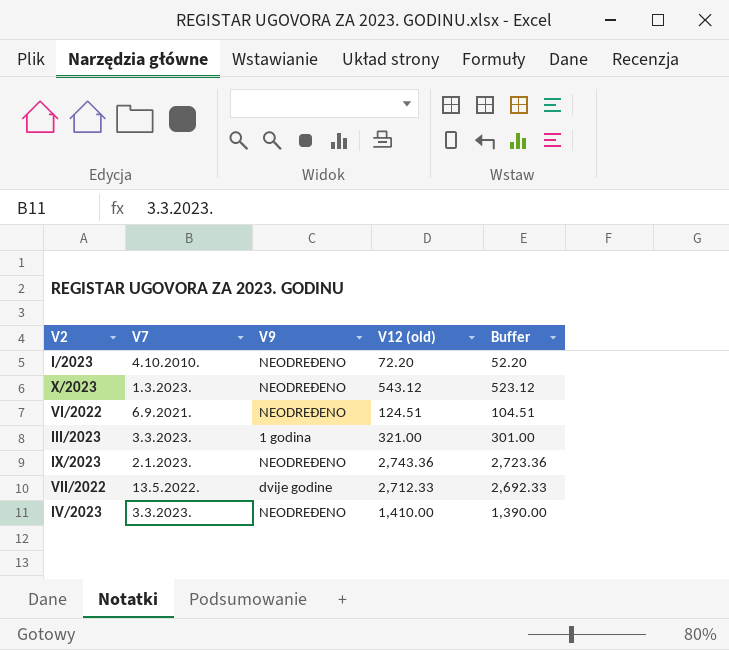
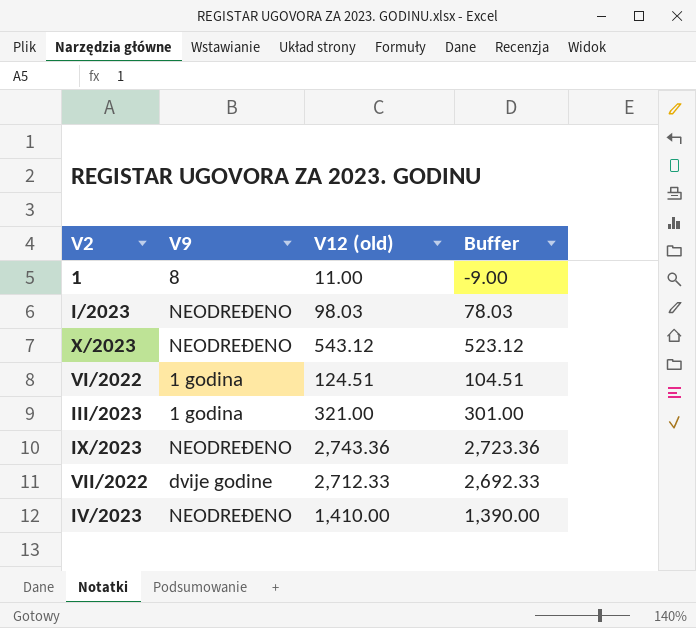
column V7 | position: 2 -> none
row 1: none -> 8 | 11.00 | -9.00
I/2023 | V12 (old): 72.20 -> 98.03
I/2023 | Buffer: 52.20 -> 78.03
VI/2022 | V9: NEODREĐENO -> 1 godina

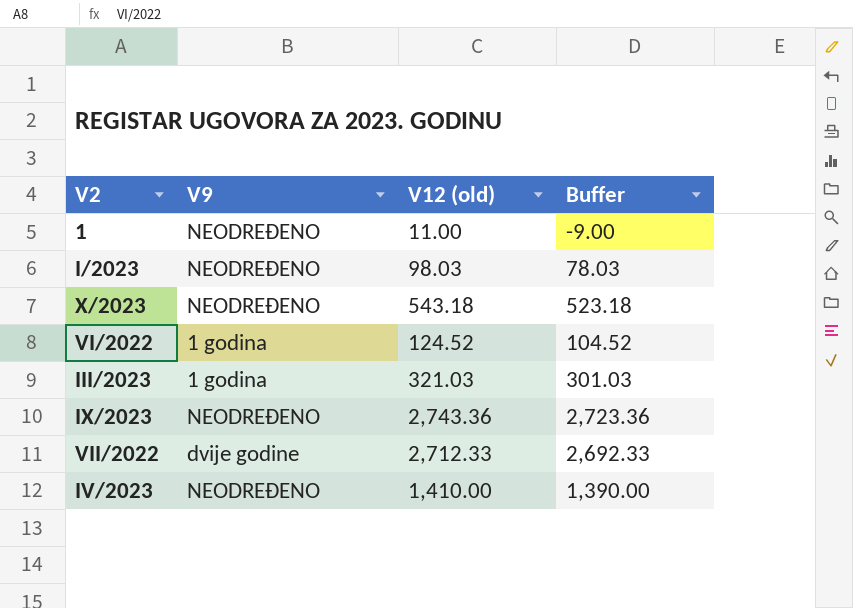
1 | V9: 8 -> NEODREĐENO
X/2023 | V12 (old): 543.12 -> 543.18
X/2023 | Buffer: 523.12 -> 523.18
VI/2022 | V12 (old): 124.51 -> 124.52
VI/2022 | Buffer: 104.51 -> 104.52
III/2023 | V12 (old): 321.00 -> 321.03
III/2023 | Buffer: 301.00 -> 301.03

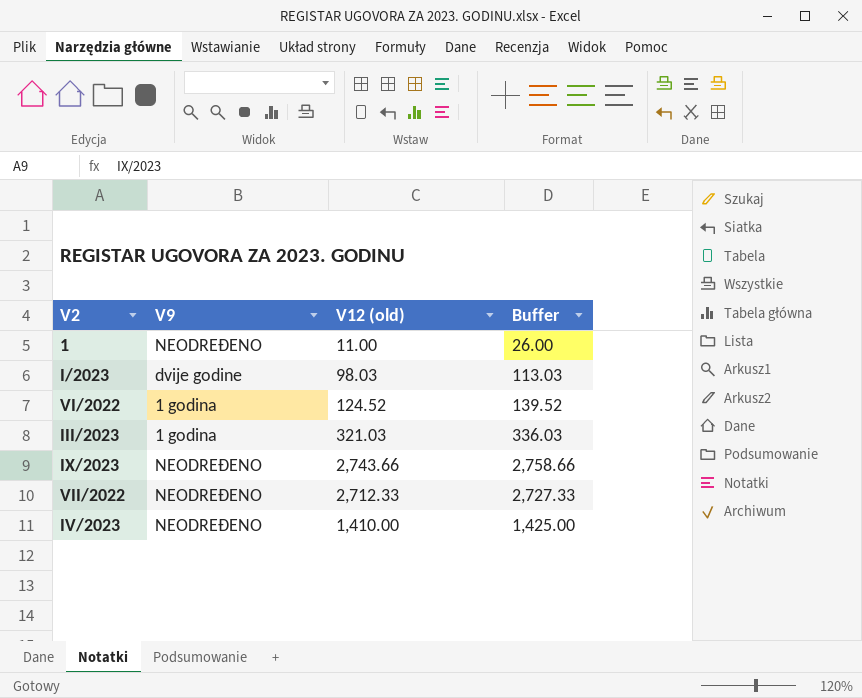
column Buffer | formula: [V12 (old)] - 20 -> [V12 (old)] + 15
row X/2023: NEODREĐENO | 543.18 | 523.18 -> none
I/2023 | V9: NEODREĐENO -> dvije godine
IX/2023 | V12 (old): 2,743.36 -> 2,743.66
VII/2022 | V9: dvije godine -> NEODREĐENO

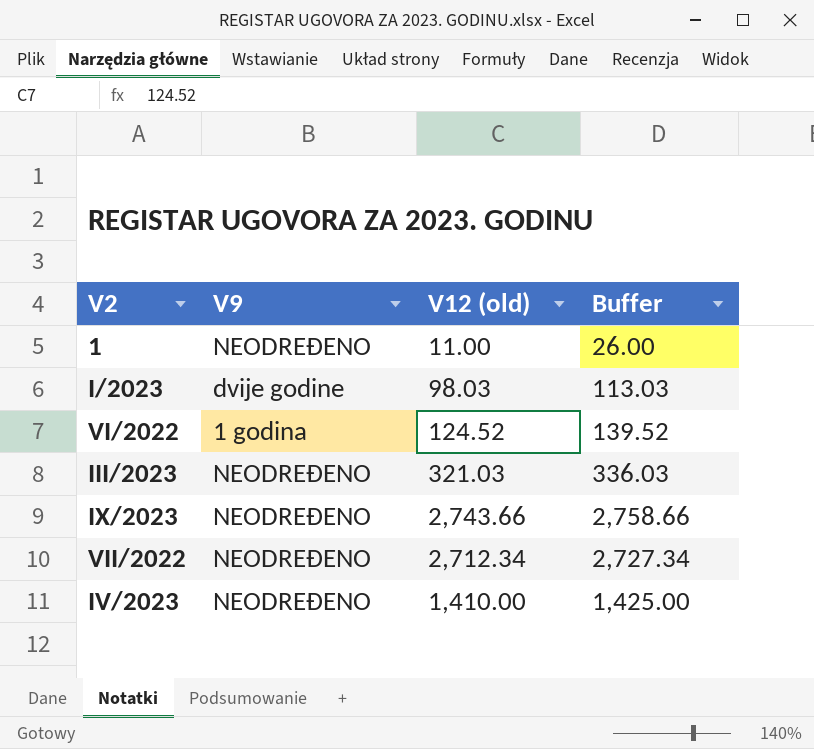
III/2023 | V9: 1 godina -> NEODREĐENO
VII/2022 | V12 (old): 2,712.33 -> 2,712.34
VII/2022 | Buffer: 2,727.33 -> 2,727.34

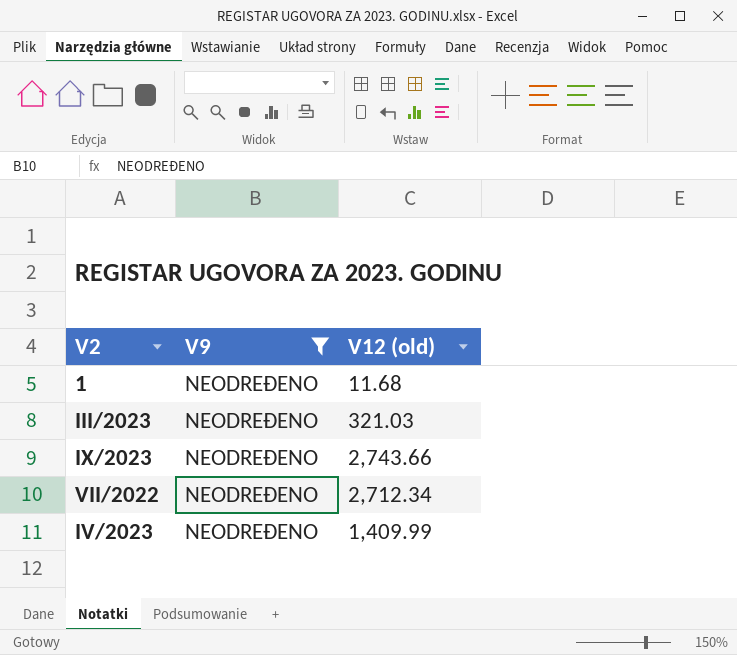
filter: none -> V9 = NEODREĐENO
column Buffer | formula: [V12 (old)] + 15 -> none
1 | V12 (old): 11.00 -> 11.68
IV/2023 | V12 (old): 1,410.00 -> 1,409.99

